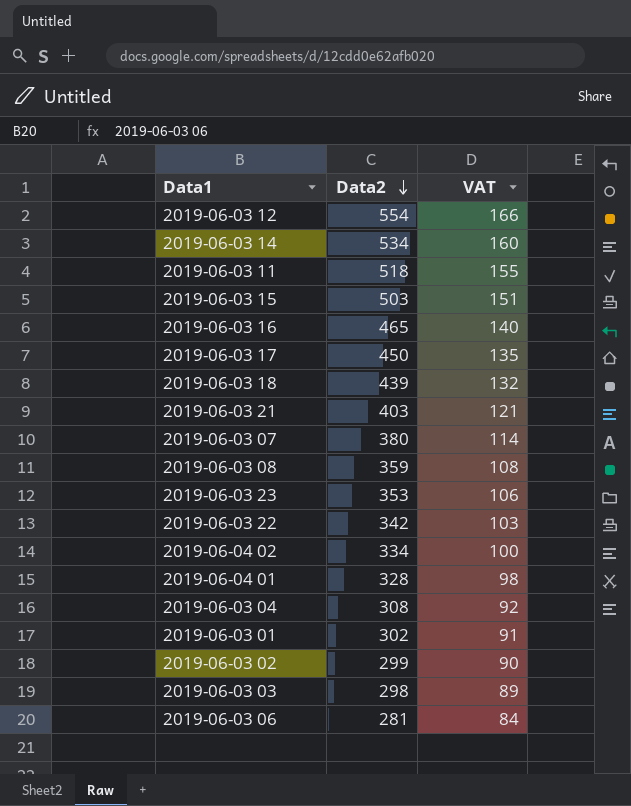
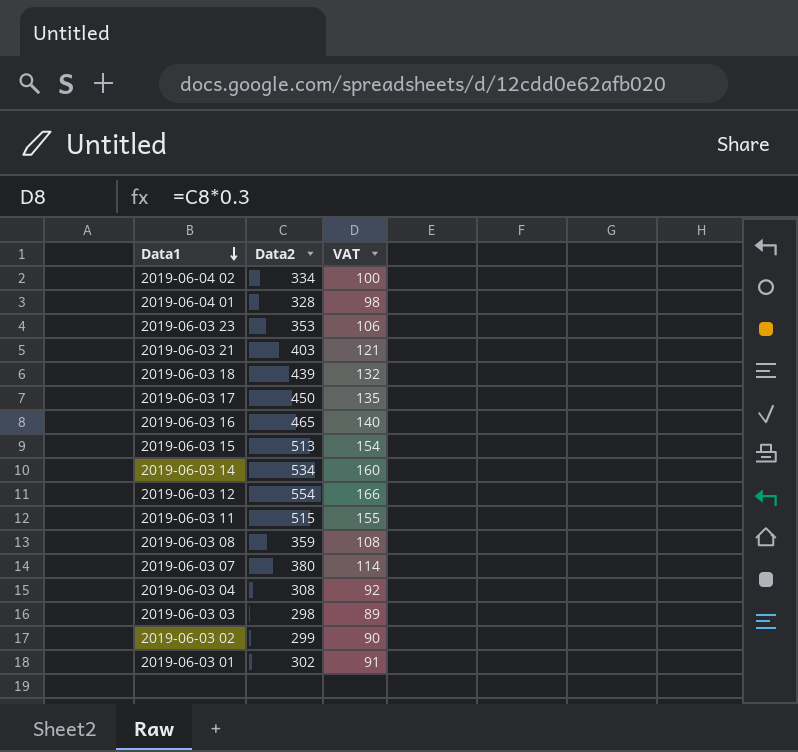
row order: Data2 descending -> Data1 descending
row 2019-06-03 22: 342 | 103 -> none
row 2019-06-03 06: 281 | 84 -> none
2019-06-03 15 | Data2: 503 -> 513
2019-06-03 15 | VAT: 151 -> 154
2019-06-03 11 | Data2: 518 -> 515

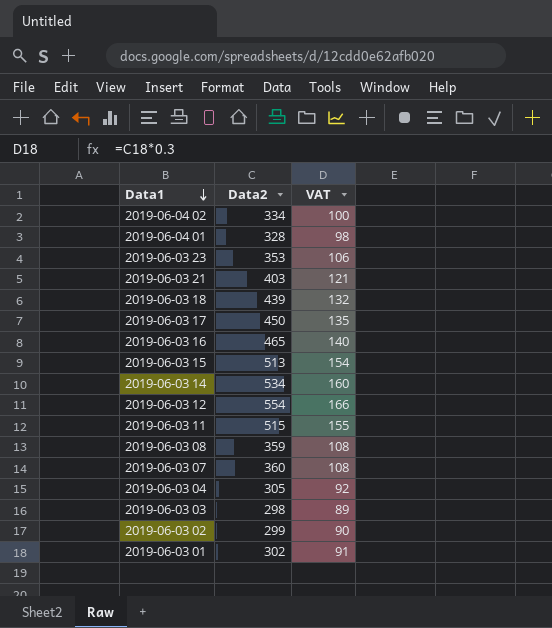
2019-06-03 07 | Data2: 380 -> 360
2019-06-03 07 | VAT: 114 -> 108
2019-06-03 04 | Data2: 308 -> 305

